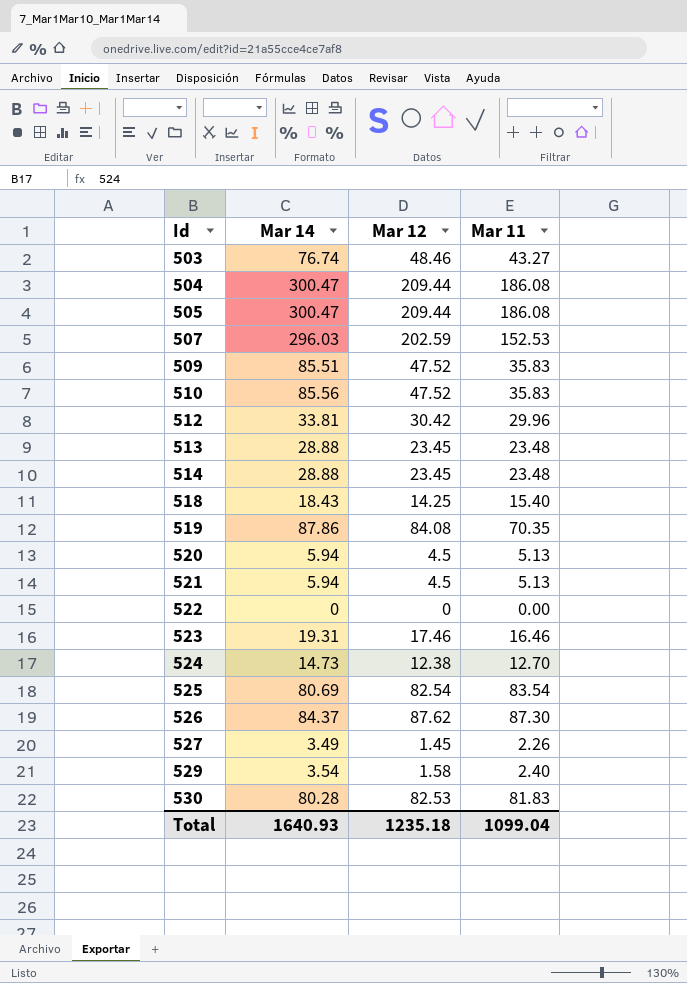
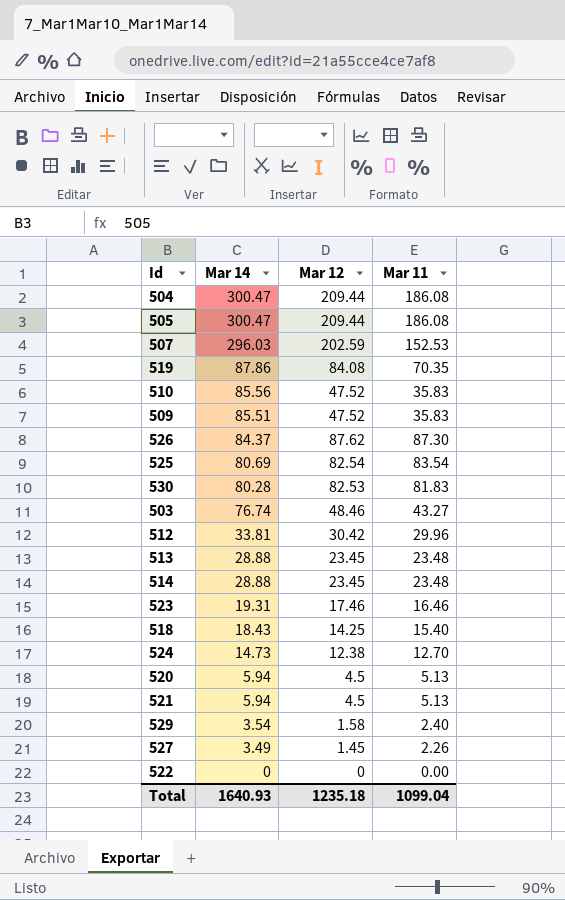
row order: Id ascending -> Mar 14 descending

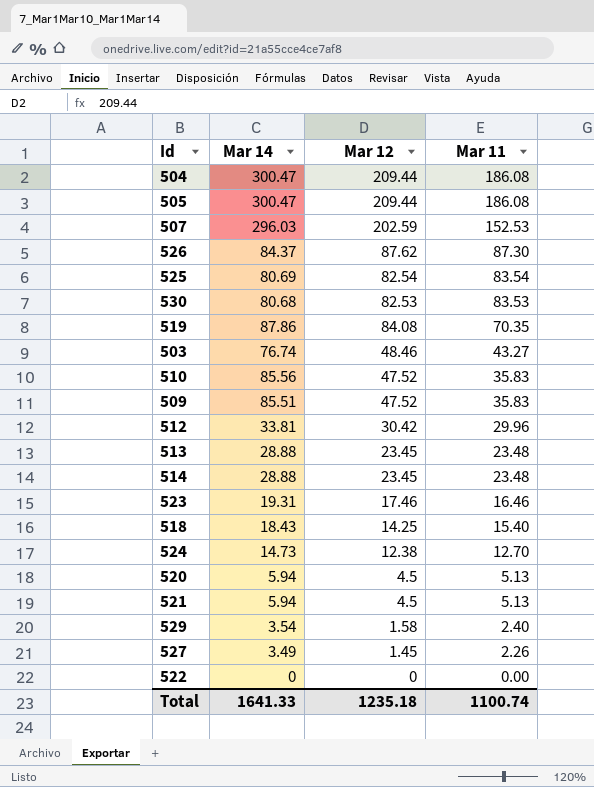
row order: Mar 14 descending -> Mar 11 descending
530 | Mar 14: 80.28 -> 80.68
530 | Mar 11: 81.83 -> 83.53
Total | Mar 14: 1640.93 -> 1641.33
Total | Mar 11: 1099.04 -> 1100.74

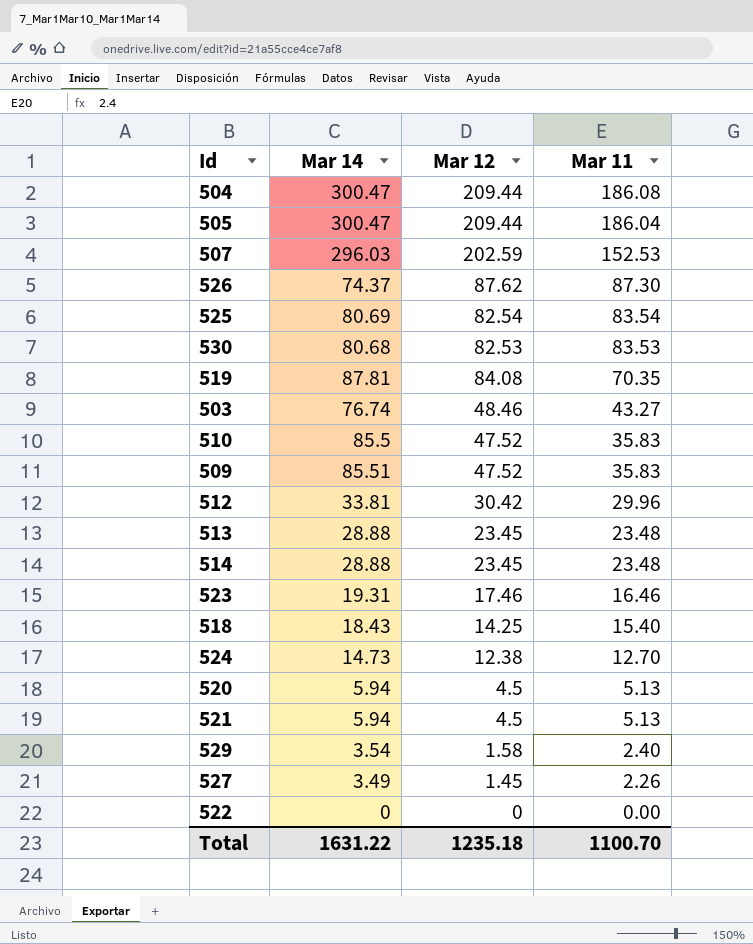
505 | Mar 11: 186.08 -> 186.04
526 | Mar 14: 84.37 -> 74.37
519 | Mar 14: 87.86 -> 87.81
510 | Mar 14: 85.56 -> 85.5
Total | Mar 14: 1641.33 -> 1631.22
Total | Mar 11: 1100.74 -> 1100.70

